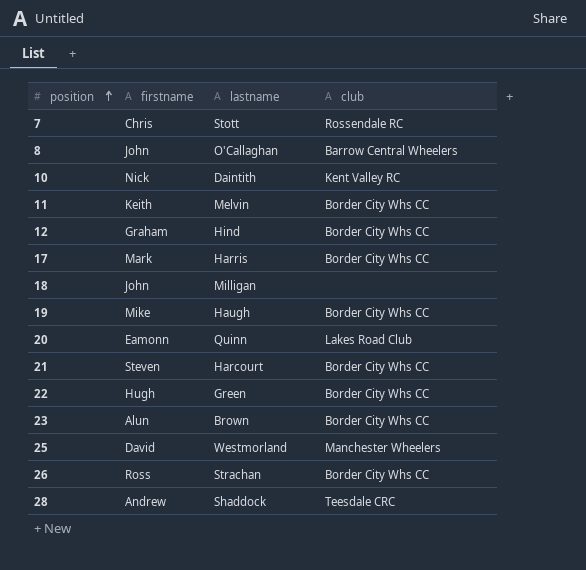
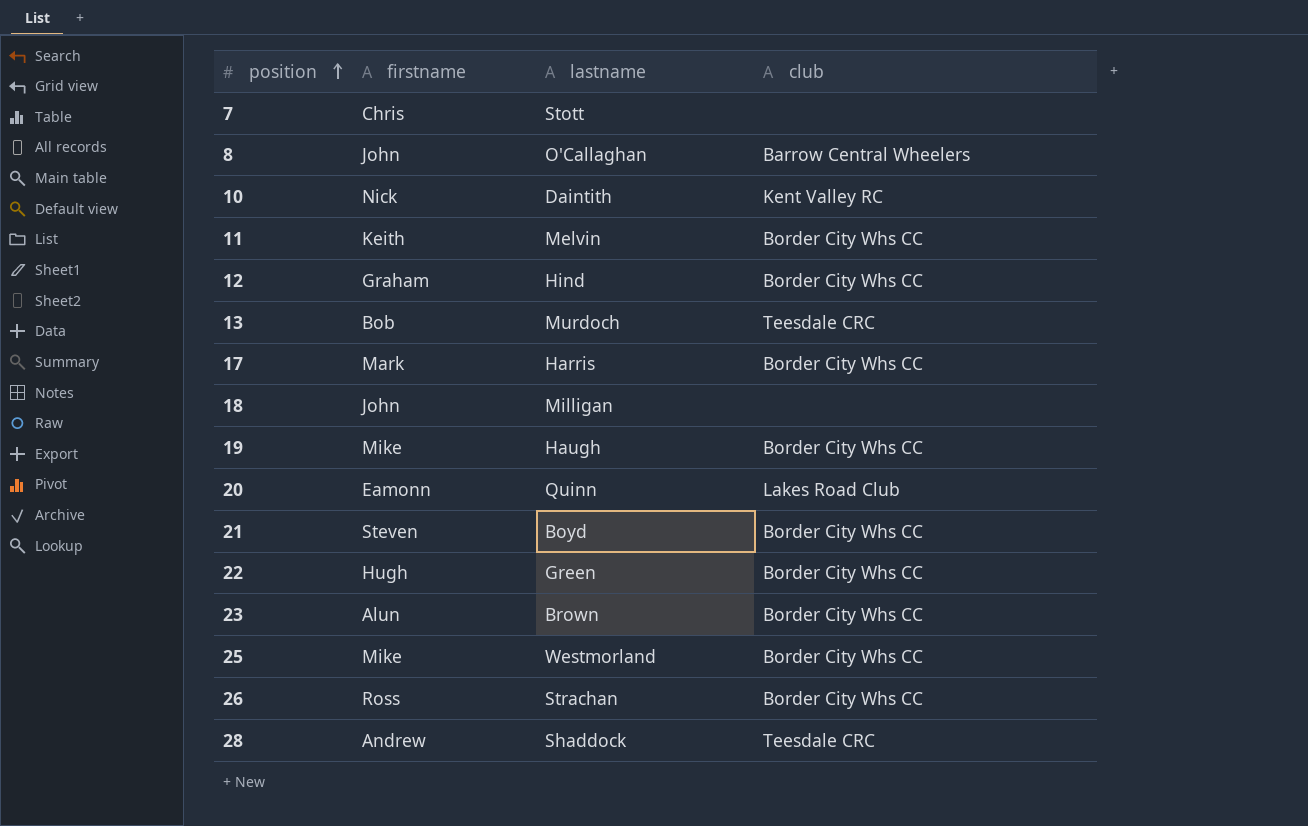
7 | club: Rossendale RC -> none
row 13: none -> Bob | Murdoch | Teesdale CRC
21 | lastname: Harcourt -> Boyd
25 | firstname: David -> Mike
25 | club: Manchester Wheelers -> Border City Whs CC

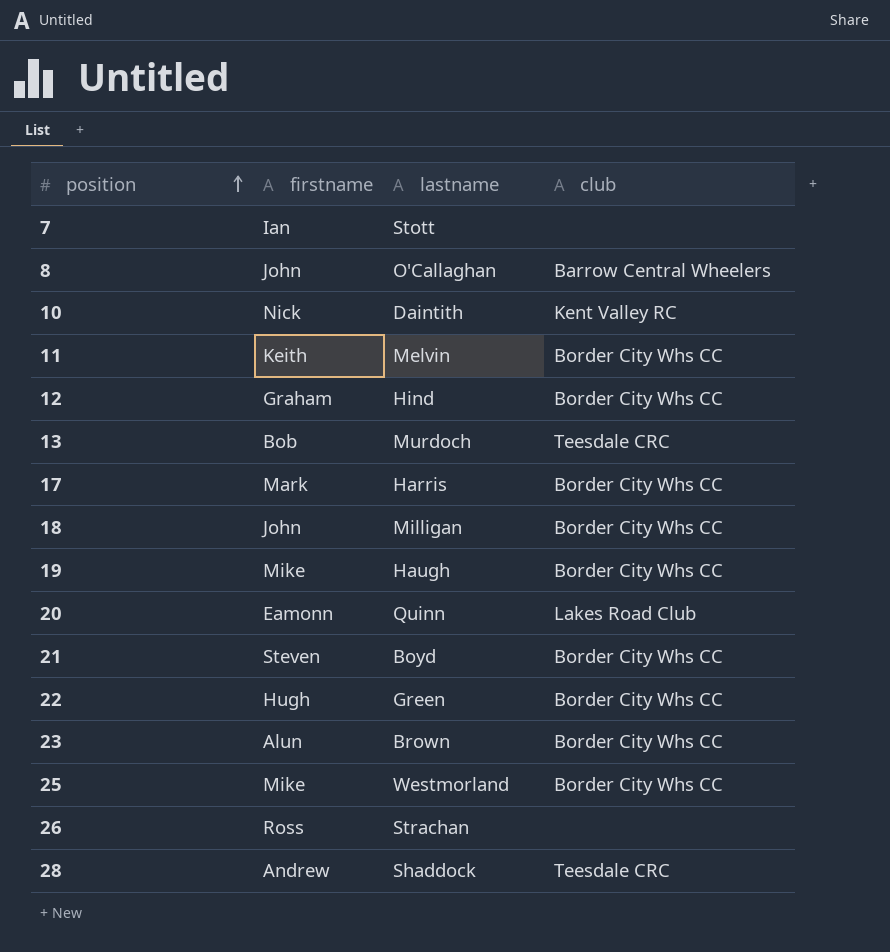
7 | firstname: Chris -> Ian
18 | club: none -> Border City Whs CC
26 | club: Border City Whs CC -> none

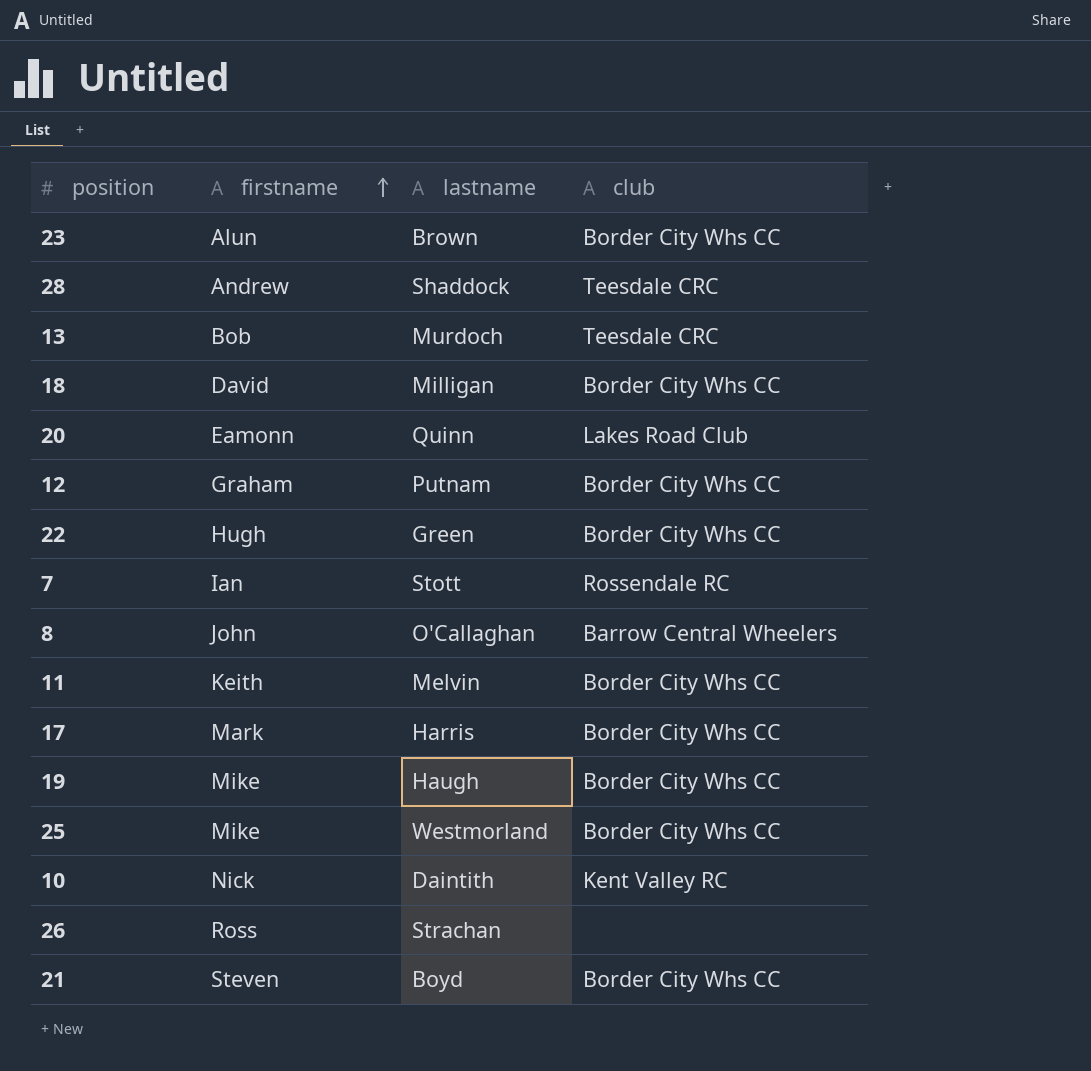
row order: position ascending -> firstname ascending
18 | firstname: John -> David
12 | lastname: Hind -> Putnam
7 | club: none -> Rossendale RC

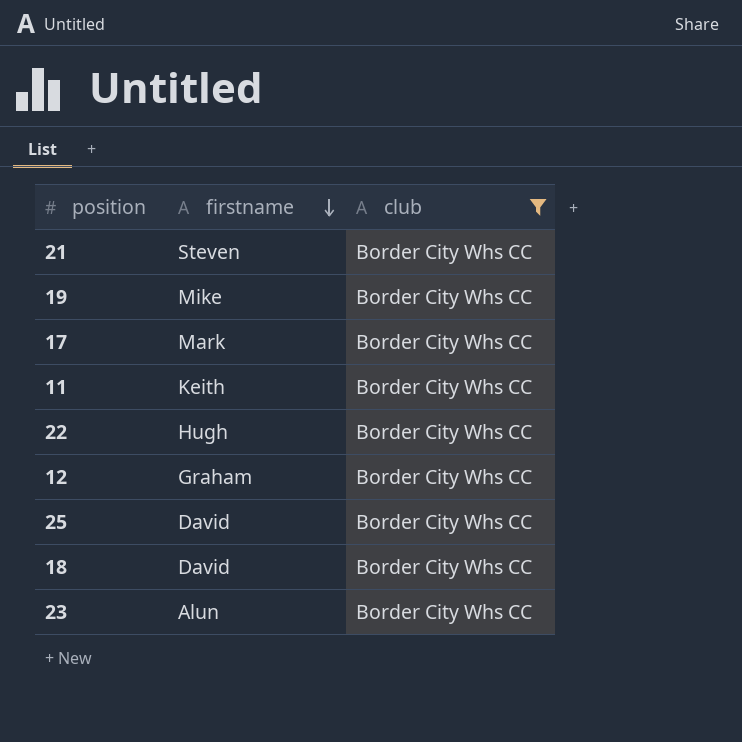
filter: none -> club = Border City Whs CC
row order: firstname ascending -> firstname descending
column lastname | position: 3 -> none
25 | firstname: Mike -> David

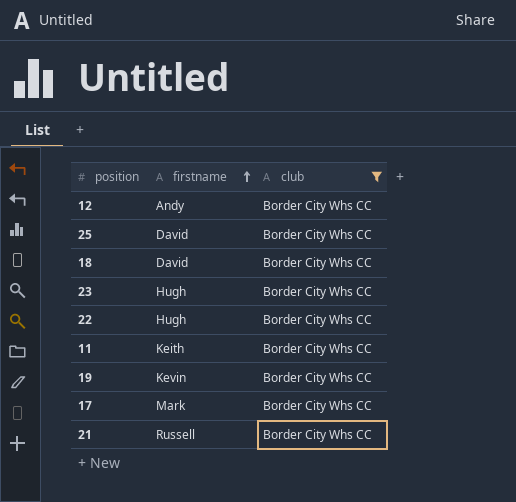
row order: firstname descending -> firstname ascending
12 | firstname: Graham -> Andy
23 | firstname: Alun -> Hugh
19 | firstname: Mike -> Kevin
21 | firstname: Steven -> Russell

